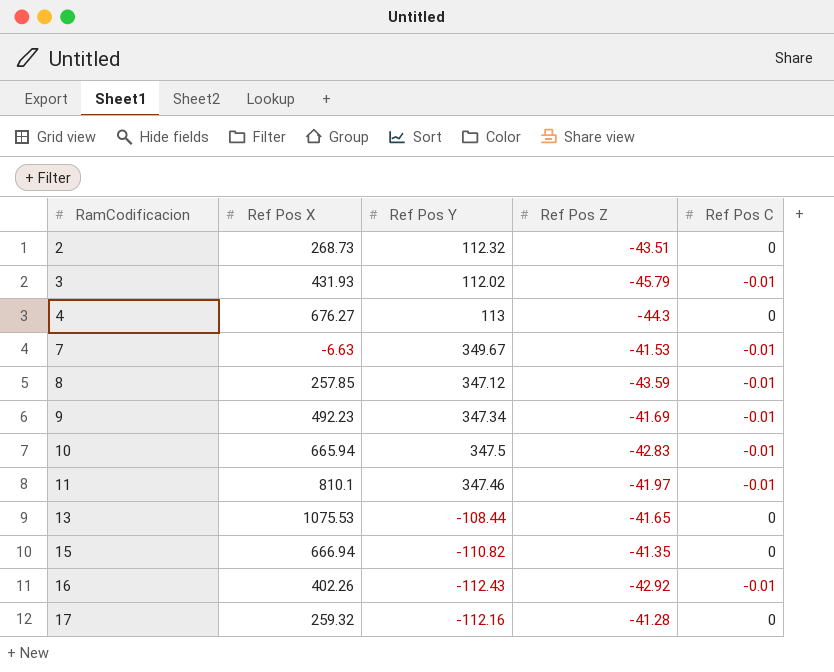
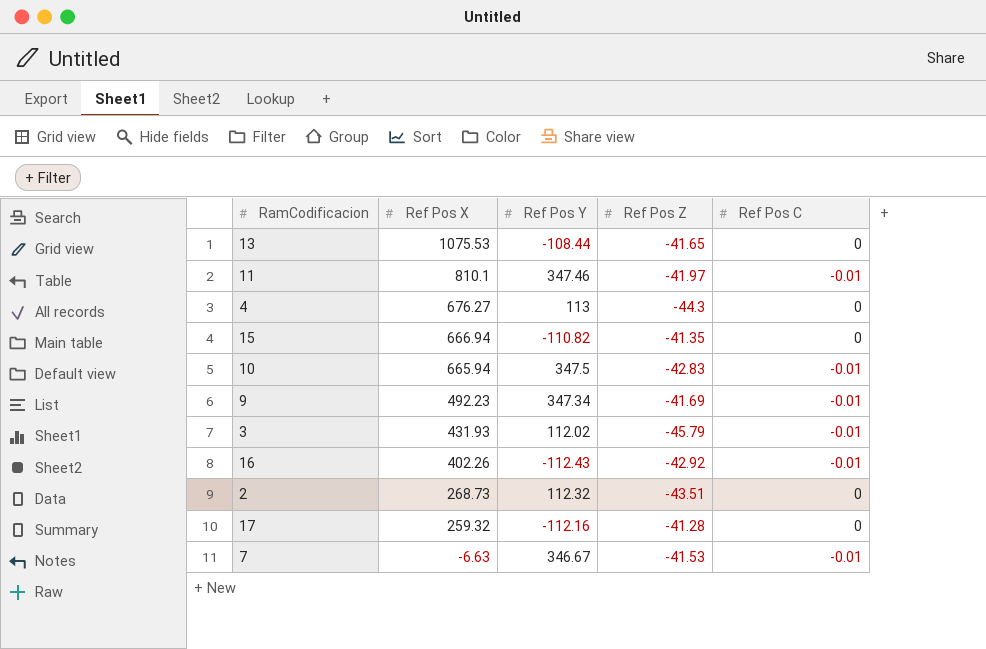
row order: RamCodificacion ascending -> Ref Pos X descending
row 8: 257.85 | 347.12 | -43.59 | -0.01 -> none
7 | Ref Pos Y: 349.67 -> 346.67

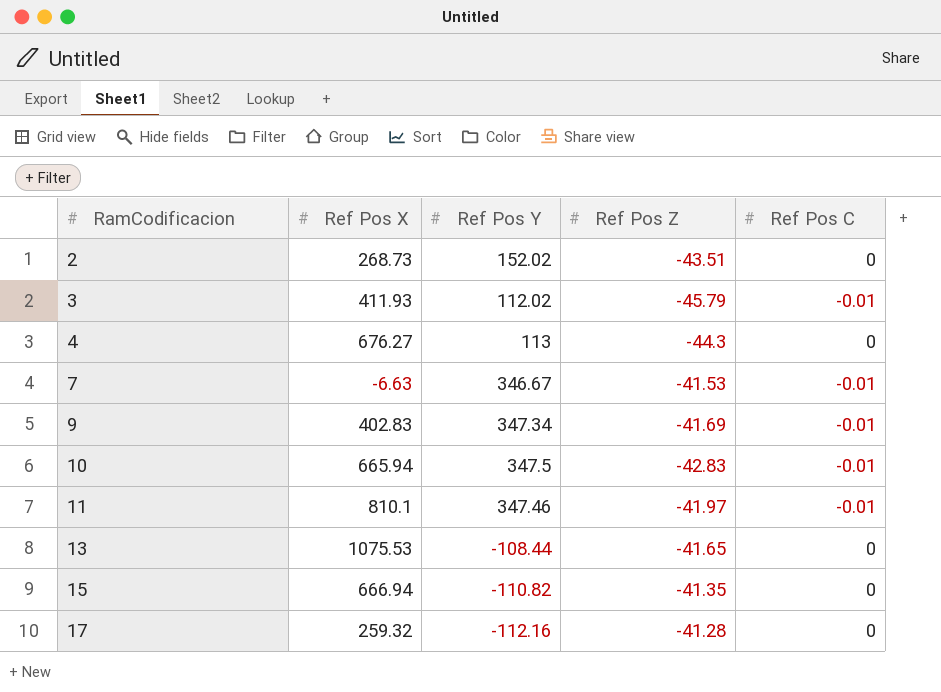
row order: Ref Pos X descending -> RamCodificacion ascending
row 16: 402.26 | -112.43 | -42.92 | -0.01 -> none
2 | Ref Pos Y: 112.32 -> 152.02
3 | Ref Pos X: 431.93 -> 411.93
9 | Ref Pos X: 492.23 -> 402.83

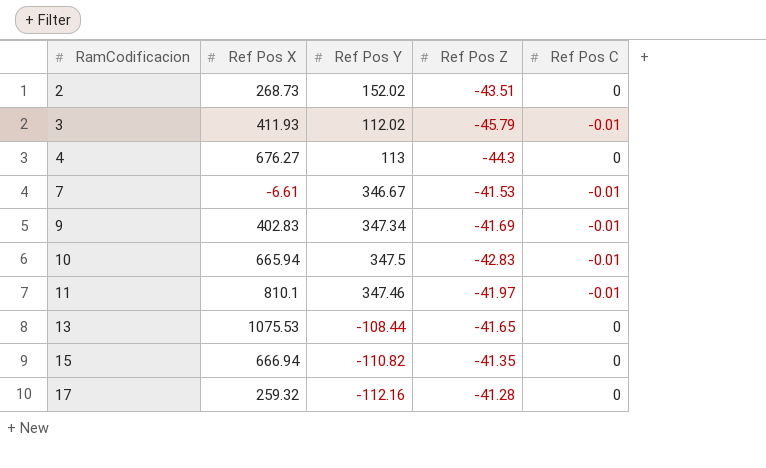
7 | Ref Pos X: -6.63 -> -6.61

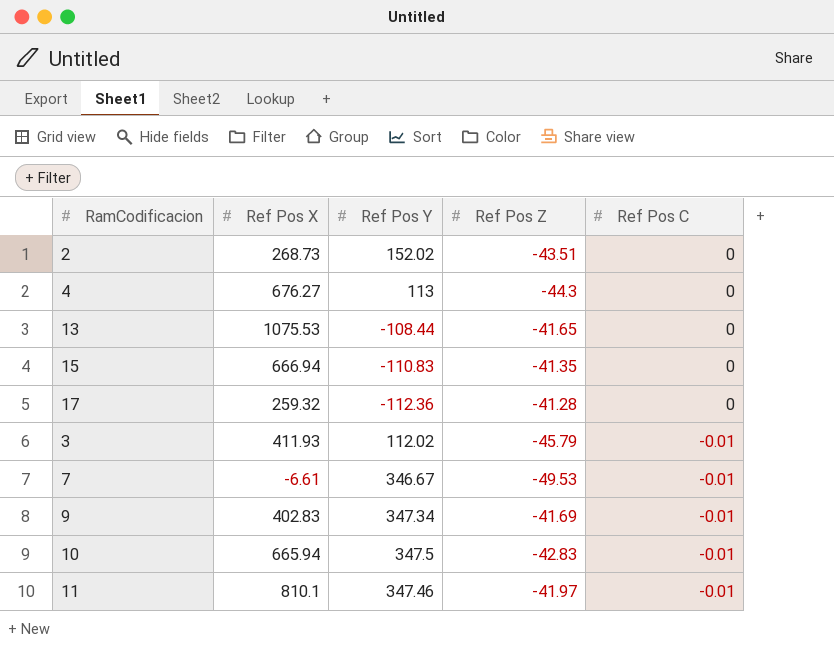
row order: RamCodificacion ascending -> Ref Pos C descending
15 | Ref Pos Y: -110.82 -> -110.83
17 | Ref Pos Y: -112.16 -> -112.36
7 | Ref Pos Z: -41.53 -> -49.53

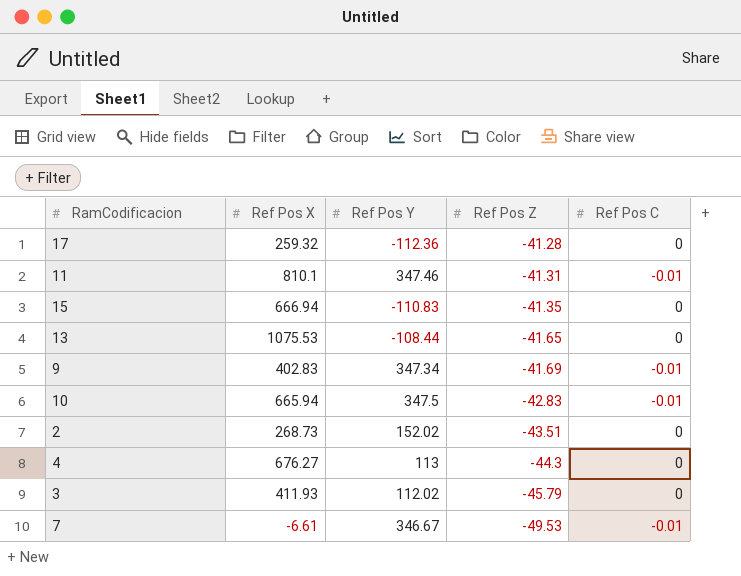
row order: Ref Pos C descending -> Ref Pos Z descending
11 | Ref Pos Z: -41.97 -> -41.31
3 | Ref Pos C: -0.01 -> 0

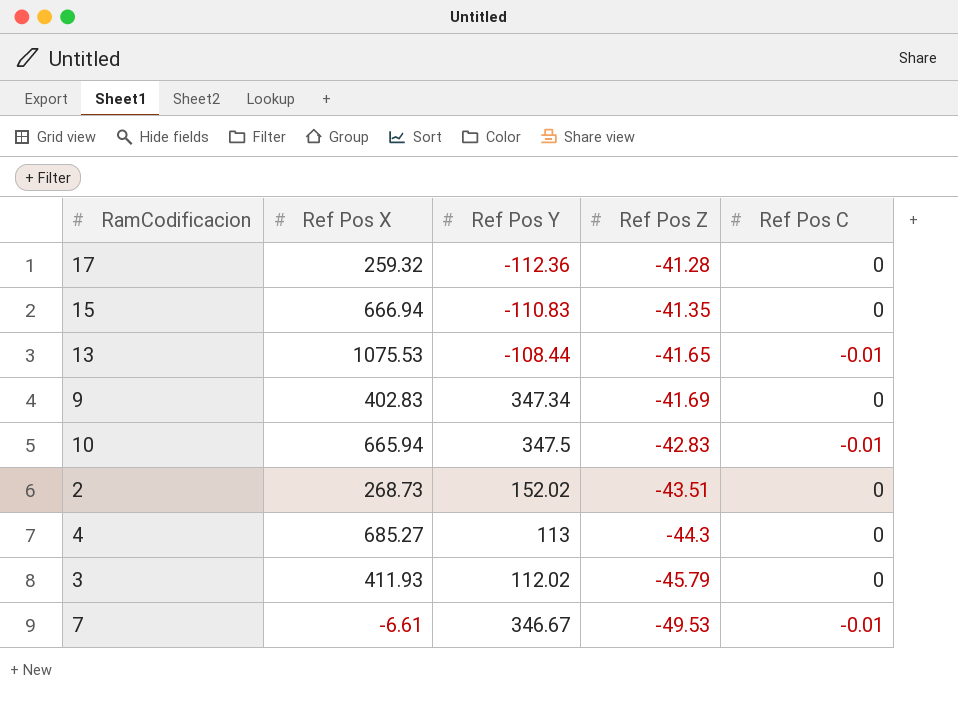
row 11: 810.1 | 347.46 | -41.31 | -0.01 -> none
13 | Ref Pos C: 0 -> -0.01
9 | Ref Pos C: -0.01 -> 0
4 | Ref Pos X: 676.27 -> 685.27

